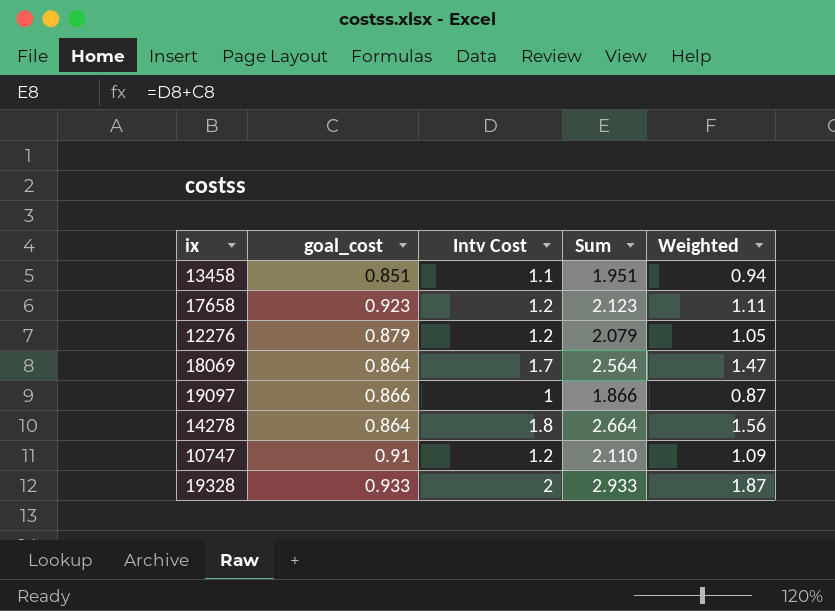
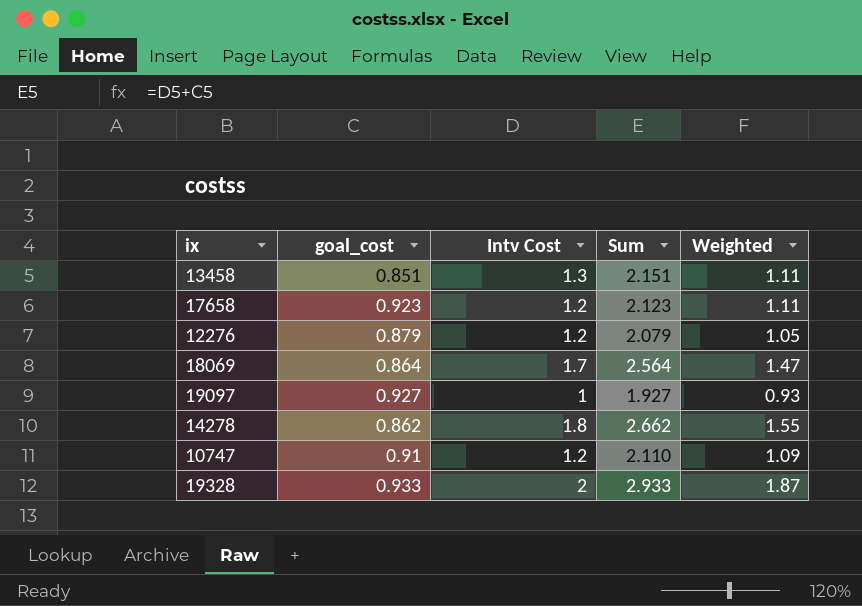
13458 | Intv Cost: 1.1 -> 1.3
13458 | Sum: 1.951 -> 2.151
13458 | Weighted: 0.94 -> 1.11
19097 | goal_cost: 0.866 -> 0.927
19097 | Sum: 1.866 -> 1.927
19097 | Weighted: 0.87 -> 0.93
14278 | goal_cost: 0.864 -> 0.862
14278 | Sum: 2.664 -> 2.662
14278 | Weighted: 1.56 -> 1.55

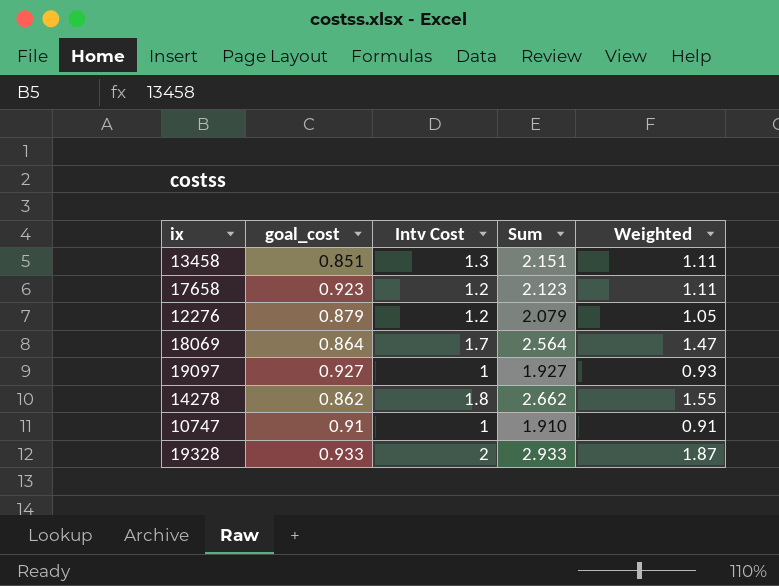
10747 | Intv Cost: 1.2 -> 1
10747 | Sum: 2.110 -> 1.910
10747 | Weighted: 1.09 -> 0.91

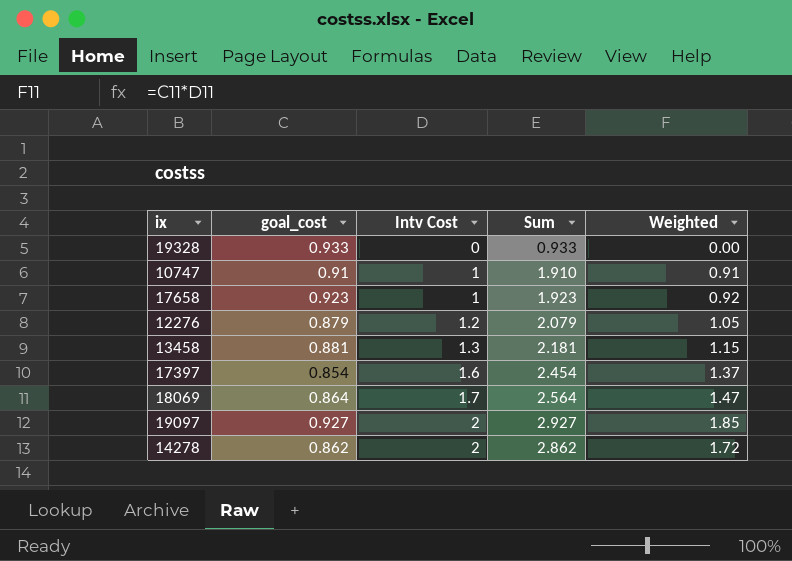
row order: none -> Intv Cost ascending
19328 | Intv Cost: 2 -> 0
19328 | Sum: 2.933 -> 0.933
19328 | Weighted: 1.87 -> 0.00
17658 | Intv Cost: 1.2 -> 1
17658 | Sum: 2.123 -> 1.923
17658 | Weighted: 1.11 -> 0.92
13458 | goal_cost: 0.851 -> 0.881
13458 | Sum: 2.151 -> 2.181
13458 | Weighted: 1.11 -> 1.15
row 17397: none -> 0.854 | 1.6 | 2.454 | 1.37
19097 | Intv Cost: 1 -> 2
19097 | Sum: 1.927 -> 2.927
19097 | Weighted: 0.93 -> 1.85
14278 | Intv Cost: 1.8 -> 2
14278 | Sum: 2.662 -> 2.862
14278 | Weighted: 1.55 -> 1.72

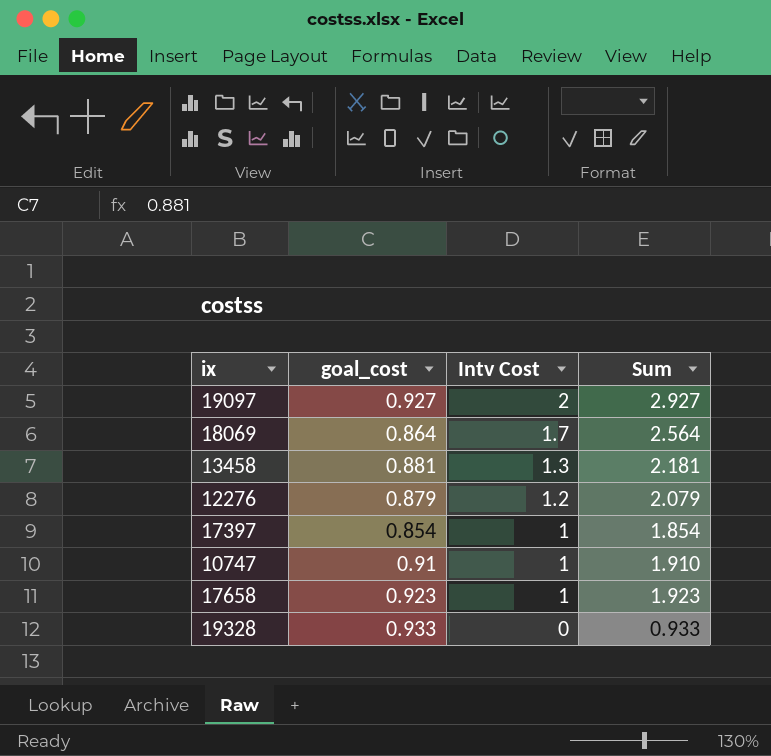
row order: Intv Cost ascending -> Intv Cost descending
column Weighted | formula: [goal_cost] * [Intv Cost] -> none
row 14278: 0.862 | 2 | 2.862 | 1.72 -> none
17397 | Intv Cost: 1.6 -> 1
17397 | Sum: 2.454 -> 1.854

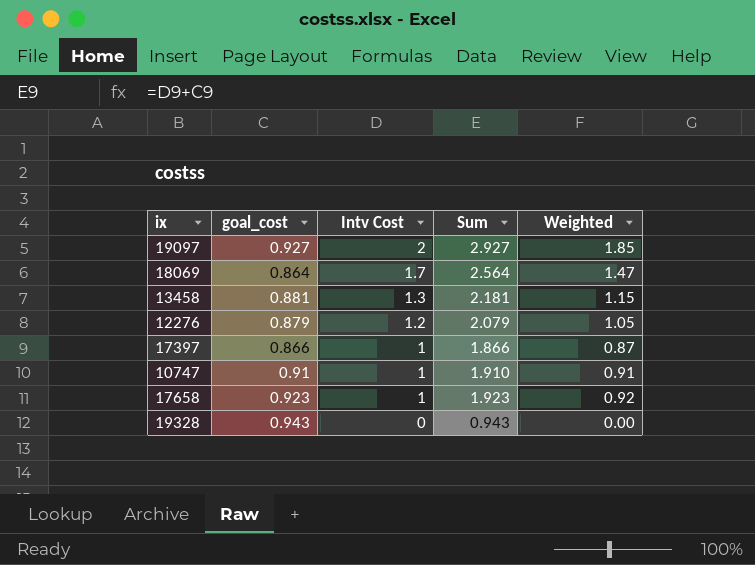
column Weighted | formula: none -> [goal_cost] * [Intv Cost]
17397 | goal_cost: 0.854 -> 0.866
17397 | Sum: 1.854 -> 1.866
19328 | goal_cost: 0.933 -> 0.943
19328 | Sum: 0.933 -> 0.943

